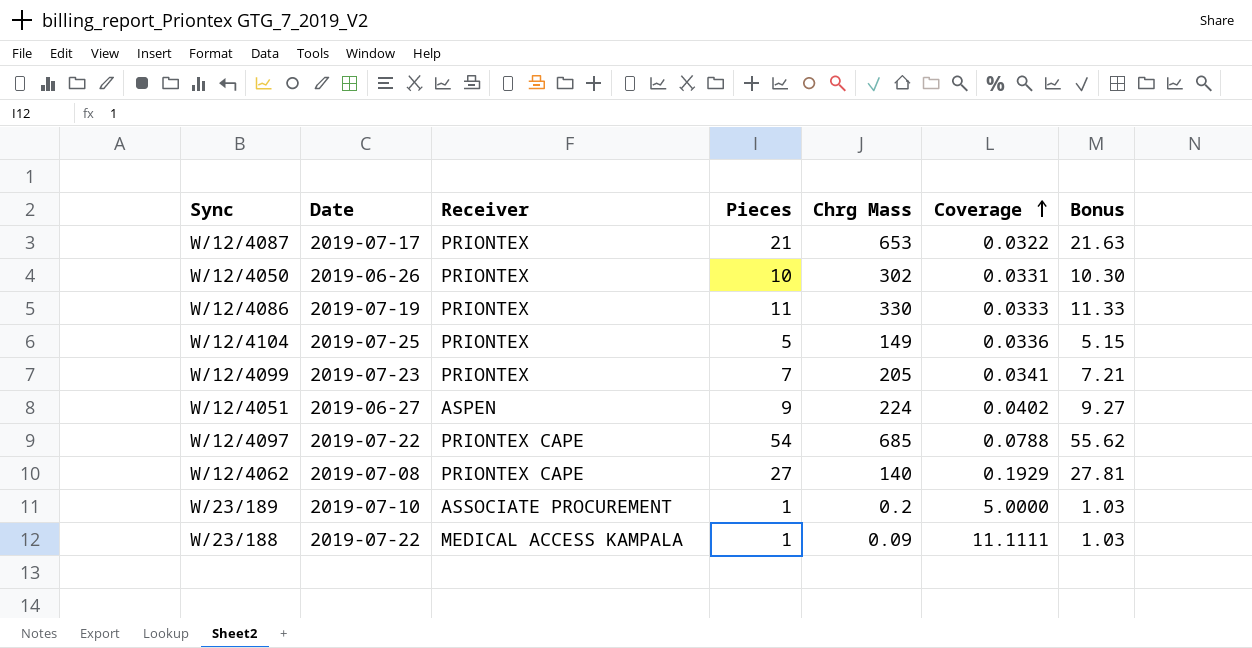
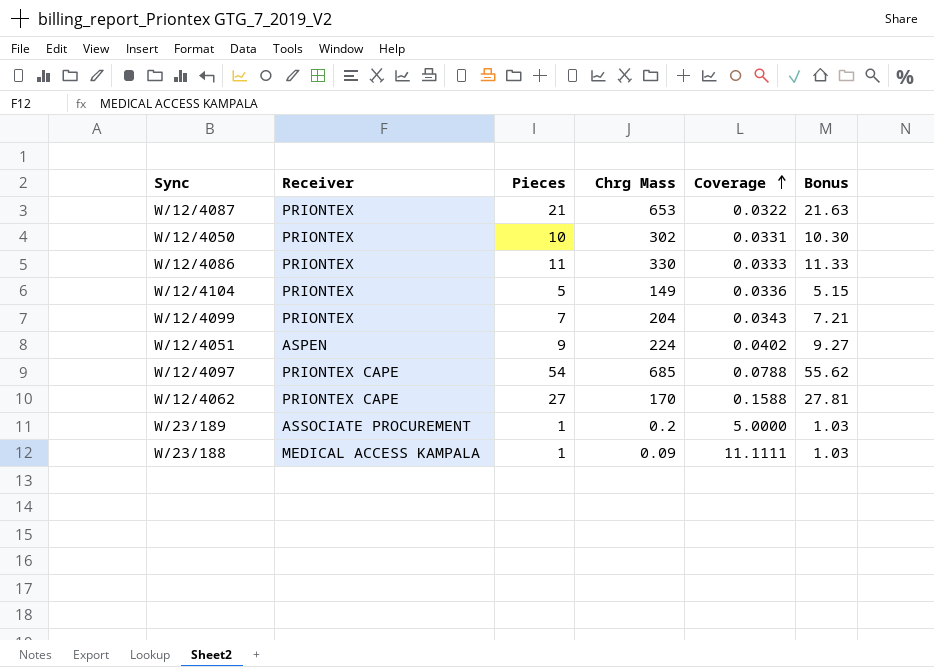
column Date | position: 2 -> none
W/12/4099 | Chrg Mass: 205 -> 204
W/12/4099 | Coverage: 0.0341 -> 0.0343
W/12/4062 | Chrg Mass: 140 -> 170
W/12/4062 | Coverage: 0.1929 -> 0.1588

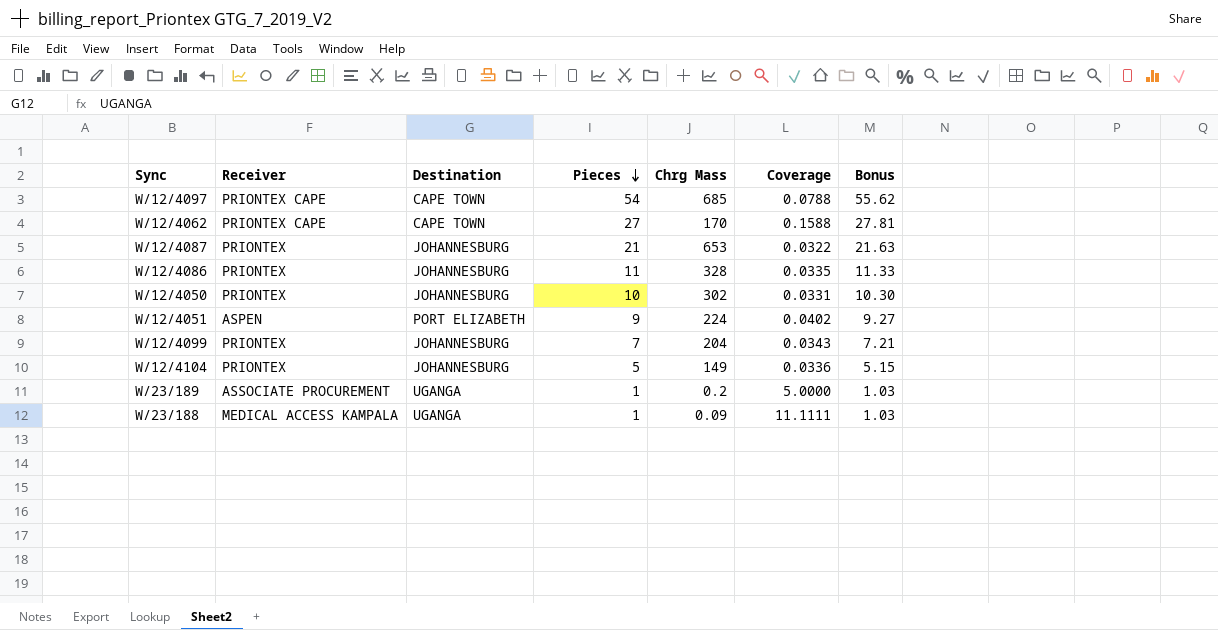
row order: Coverage ascending -> Pieces descending
column Destination | position: none -> 3
W/12/4086 | Chrg Mass: 330 -> 328
W/12/4086 | Coverage: 0.0333 -> 0.0335

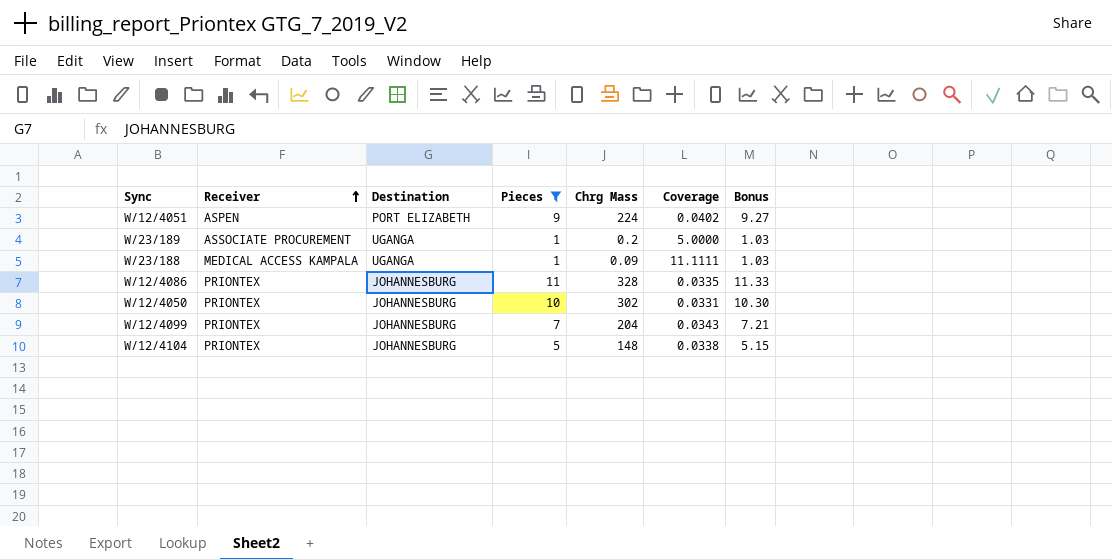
filter: none -> Pieces <= 11
row order: Pieces descending -> Receiver ascending
W/12/4104 | Chrg Mass: 149 -> 148
W/12/4104 | Coverage: 0.0336 -> 0.0338

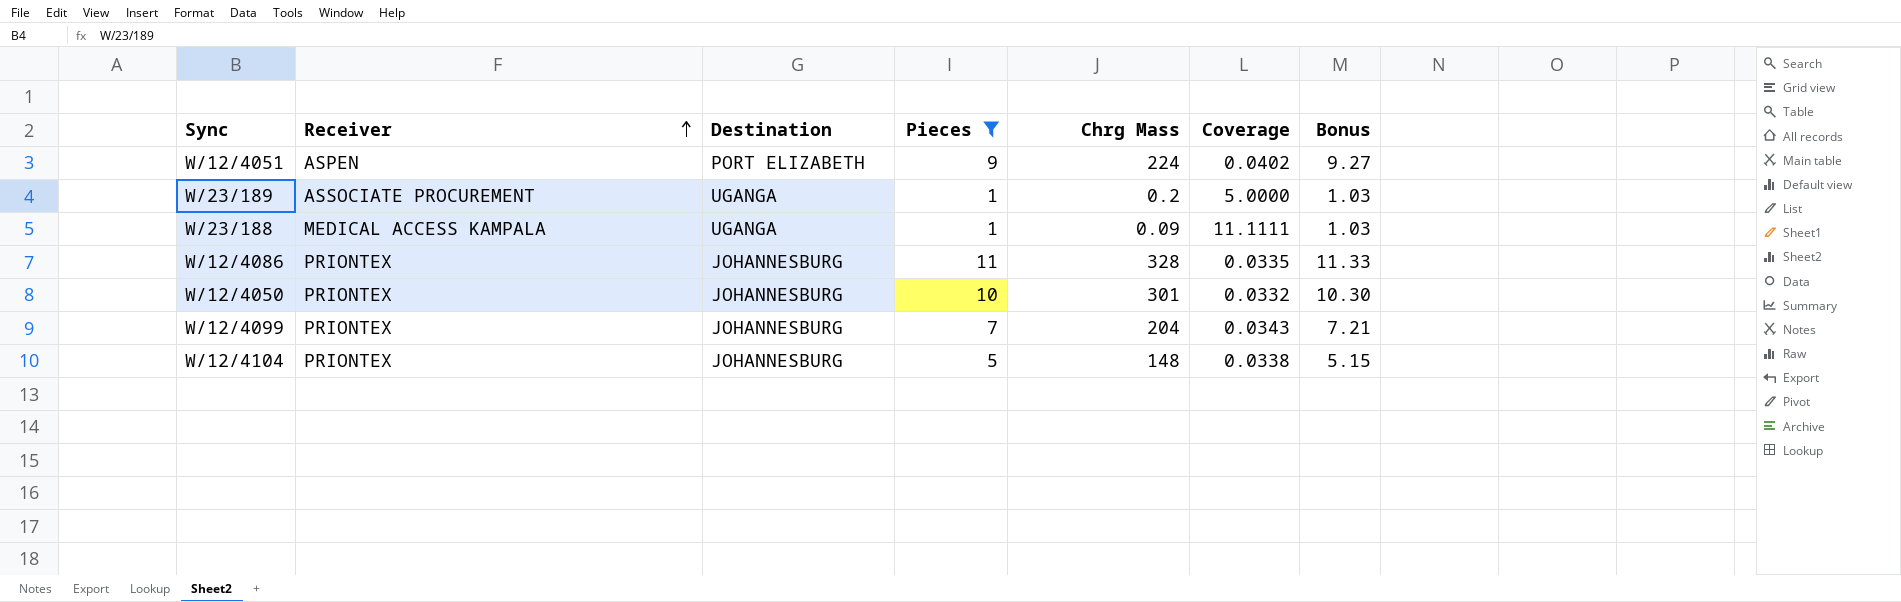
W/12/4050 | Chrg Mass: 302 -> 301
W/12/4050 | Coverage: 0.0331 -> 0.0332

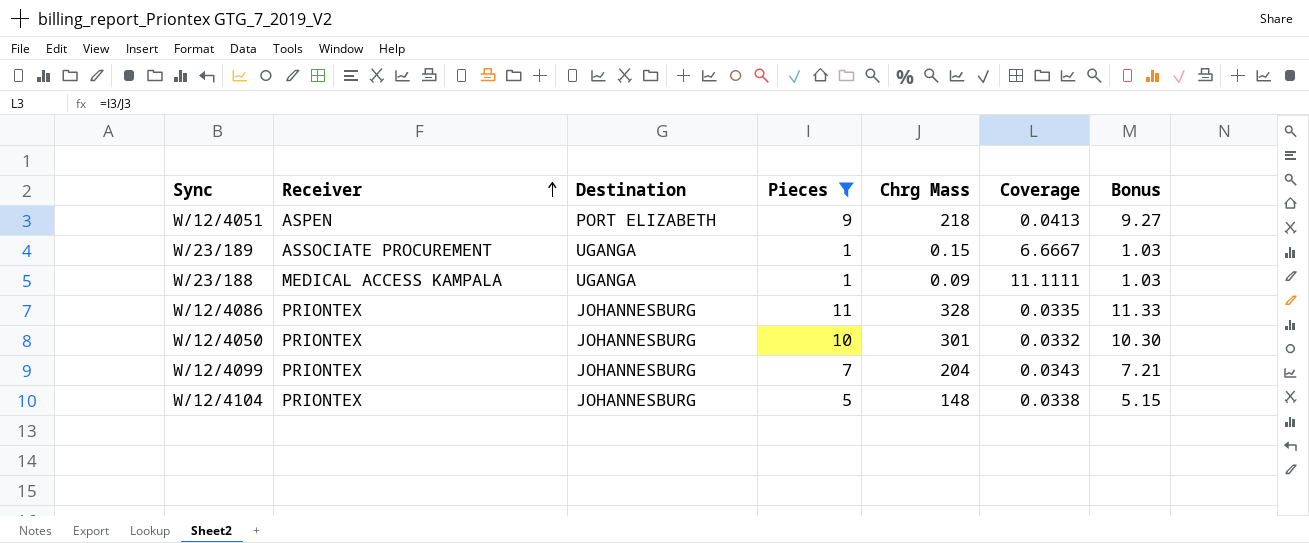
W/12/4051 | Chrg Mass: 224 -> 218
W/12/4051 | Coverage: 0.0402 -> 0.0413
W/23/189 | Chrg Mass: 0.2 -> 0.15
W/23/189 | Coverage: 5.0000 -> 6.6667

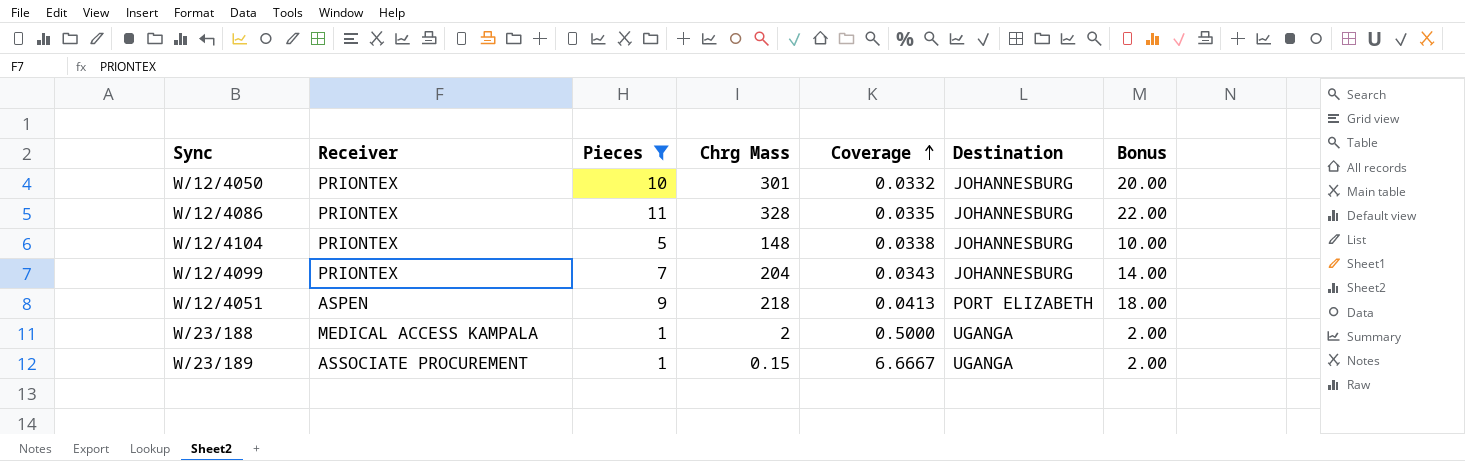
row order: Receiver ascending -> Coverage ascending
column Destination | position: 3 -> 6
column Bonus | formula: [Pieces] * 1.03 -> [Pieces] * 2
W/23/188 | Chrg Mass: 0.09 -> 2
W/23/188 | Coverage: 11.1111 -> 0.5000

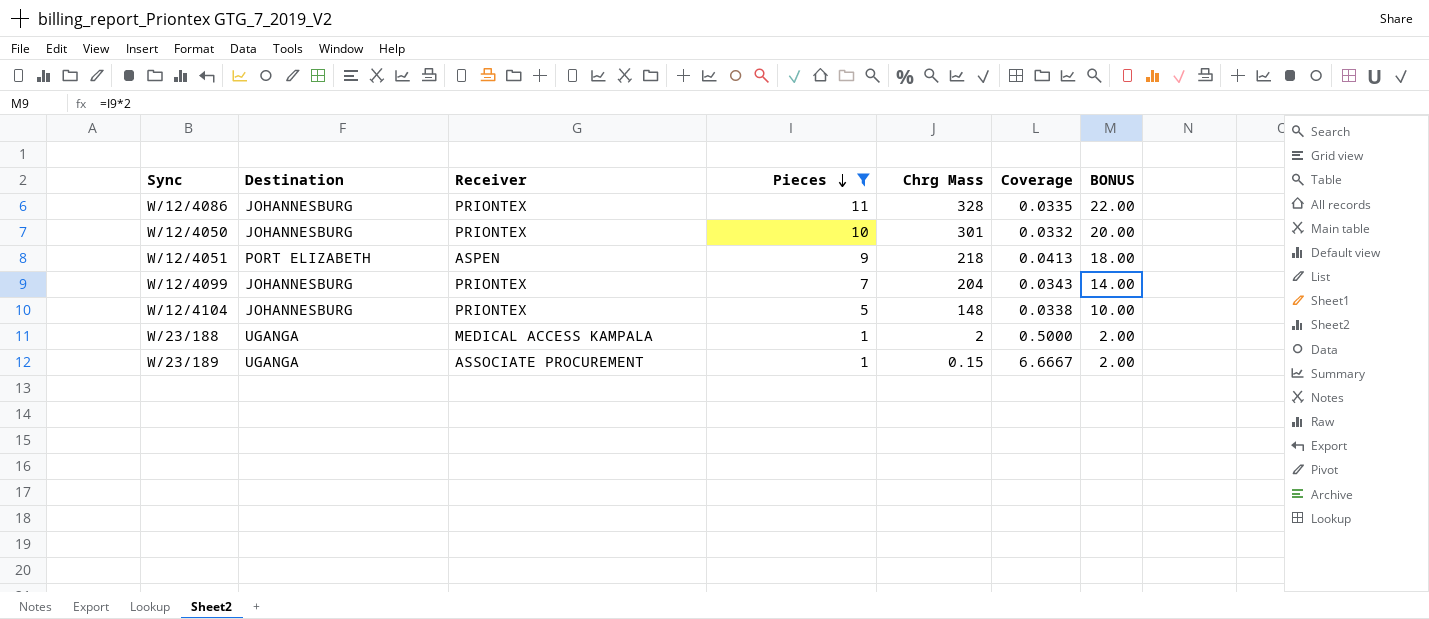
row order: Coverage ascending -> Pieces descending
column Destination | position: 6 -> 2
column name: Bonus -> BONUS

